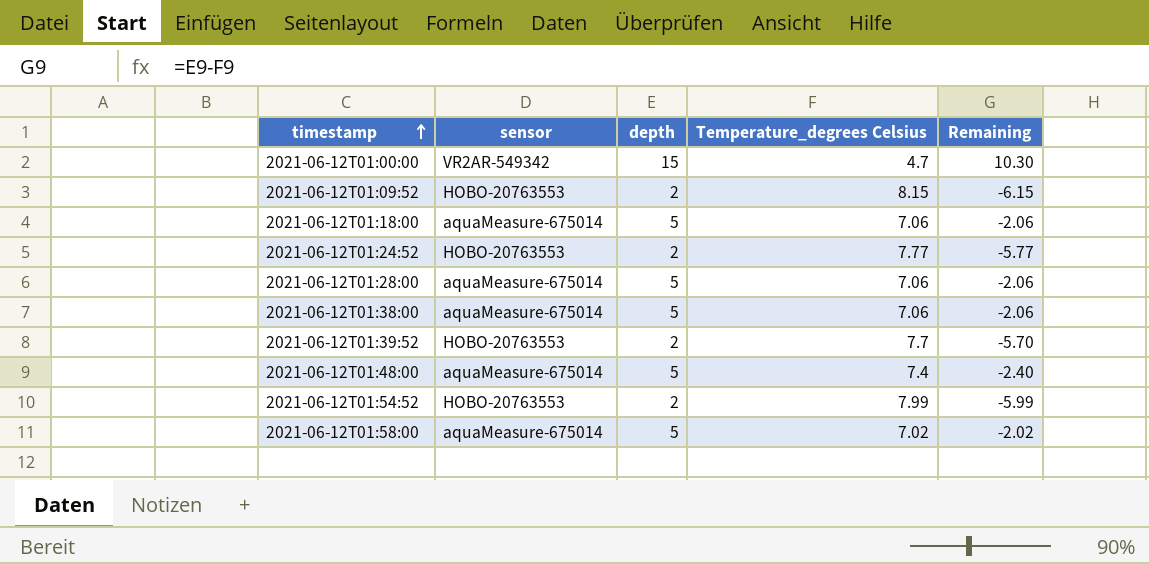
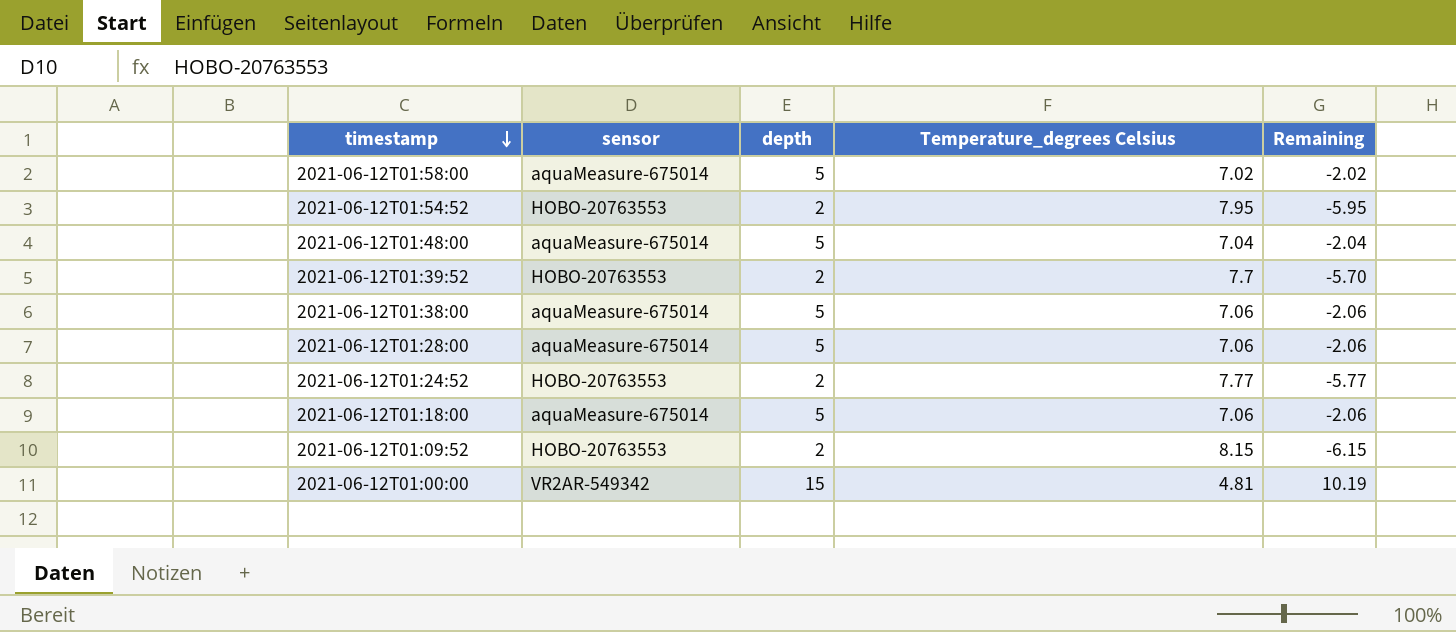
row order: timestamp ascending -> timestamp descending
2021-06-12T01:54:52 | Temperature_degrees Celsius: 7.99 -> 7.95
2021-06-12T01:54:52 | Remaining: -5.99 -> -5.95
2021-06-12T01:48:00 | Temperature_degrees Celsius: 7.4 -> 7.04
2021-06-12T01:48:00 | Remaining: -2.40 -> -2.04
2021-06-12T01:00:00 | Temperature_degrees Celsius: 4.7 -> 4.81
2021-06-12T01:00:00 | Remaining: 10.30 -> 10.19

